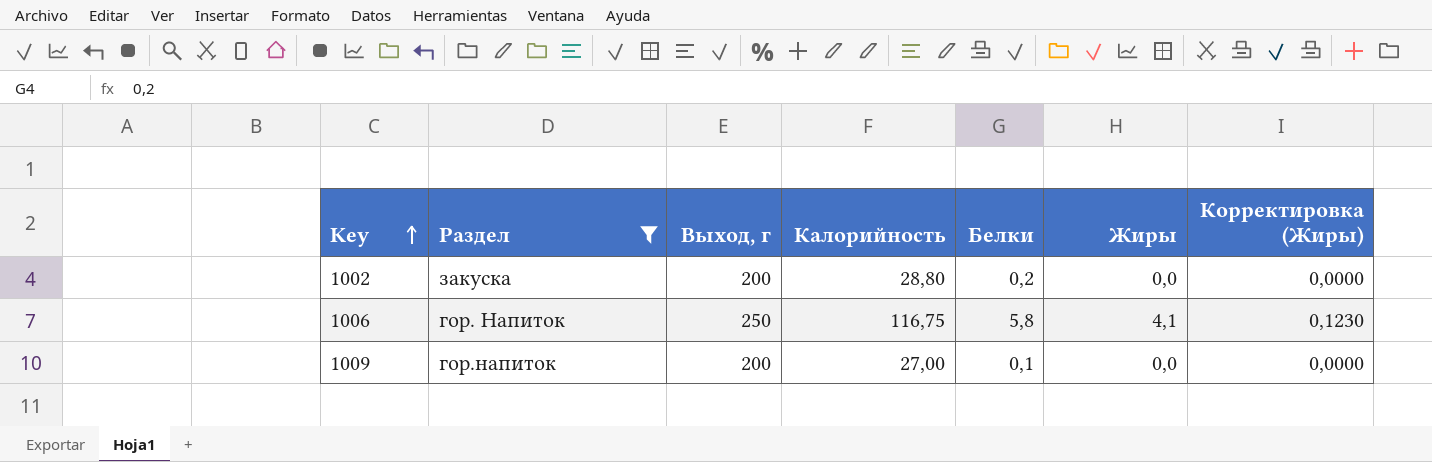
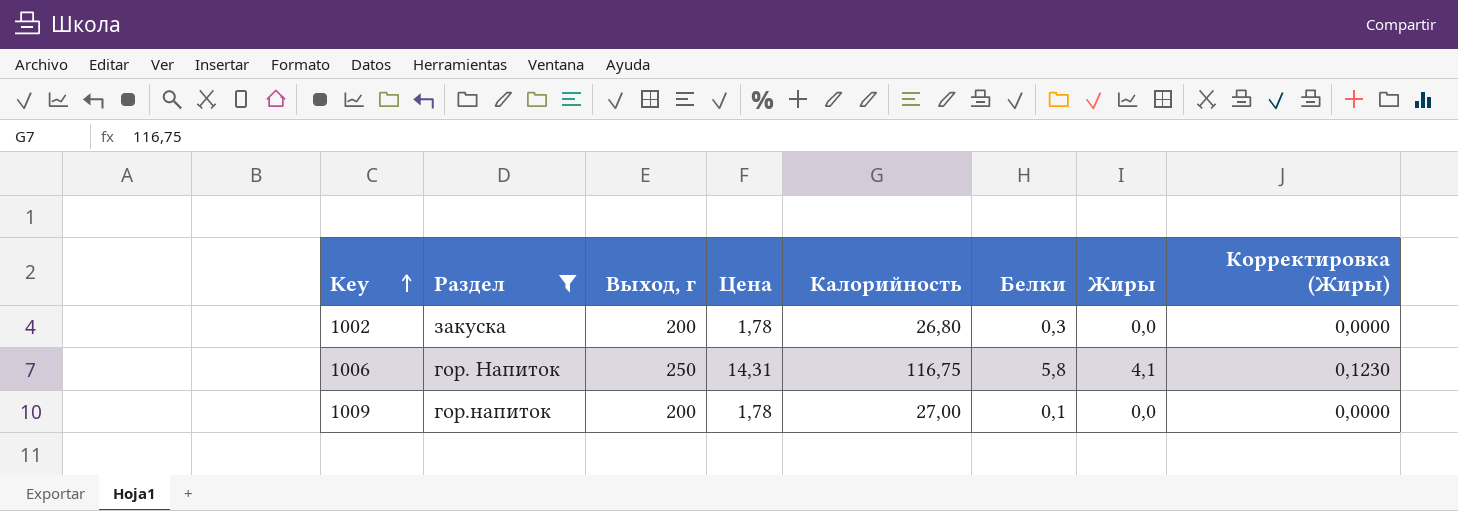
column Цена | position: none -> 4
1002 | Калорийность: 28,80 -> 26,80
1002 | Белки: 0,2 -> 0,3

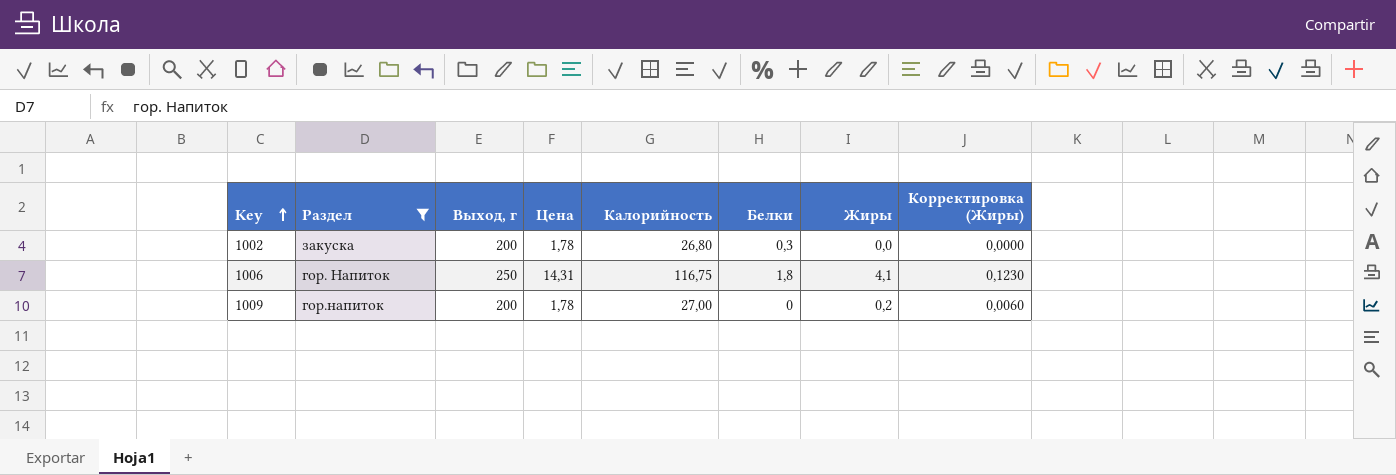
1006 | Белки: 5,8 -> 1,8
1009 | Белки: 0,1 -> 0
1009 | Жиры: 0,0 -> 0,2
1009 | Корректировка (Жиры): 0,0000 -> 0,0060

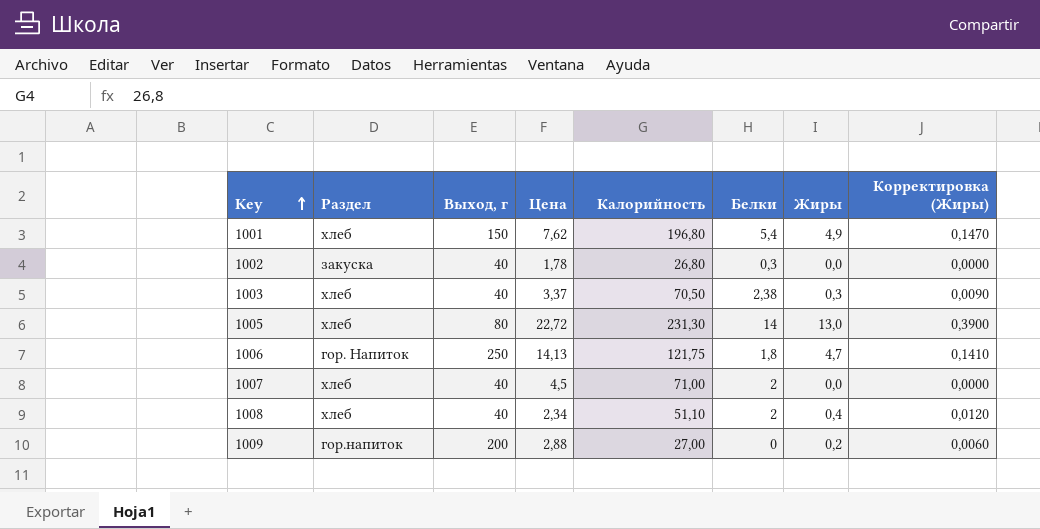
filter: Раздел != хлеб -> none
1002 | Выход, г: 200 -> 40
1006 | Цена: 14,31 -> 14,13
1006 | Калорийность: 116,75 -> 121,75
1006 | Жиры: 4,1 -> 4,7
1006 | Корректировка (Жиры): 0,1230 -> 0,1410
1009 | Цена: 1,78 -> 2,88

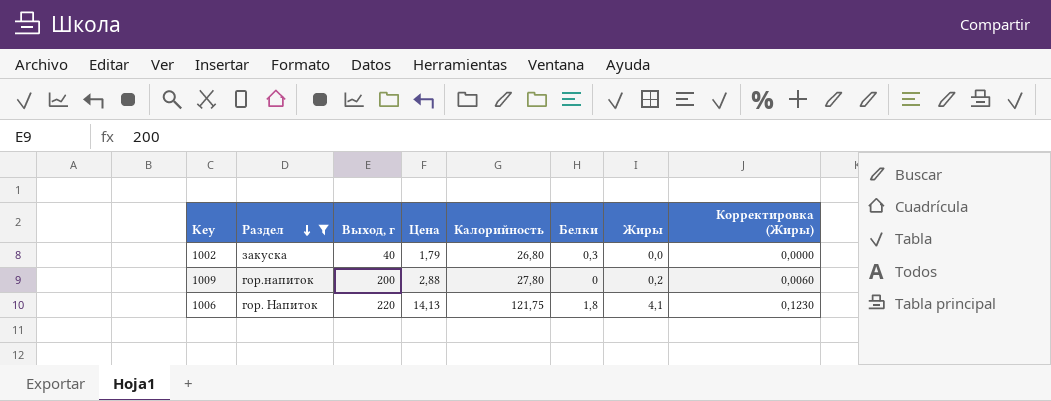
filter: none -> Раздел != хлеб
row order: Key ascending -> Раздел descending
1002 | Цена: 1,78 -> 1,79
1009 | Калорийность: 27,00 -> 27,80
1006 | Выход, г: 250 -> 220
1006 | Жиры: 4,7 -> 4,1
1006 | Корректировка (Жиры): 0,1410 -> 0,1230

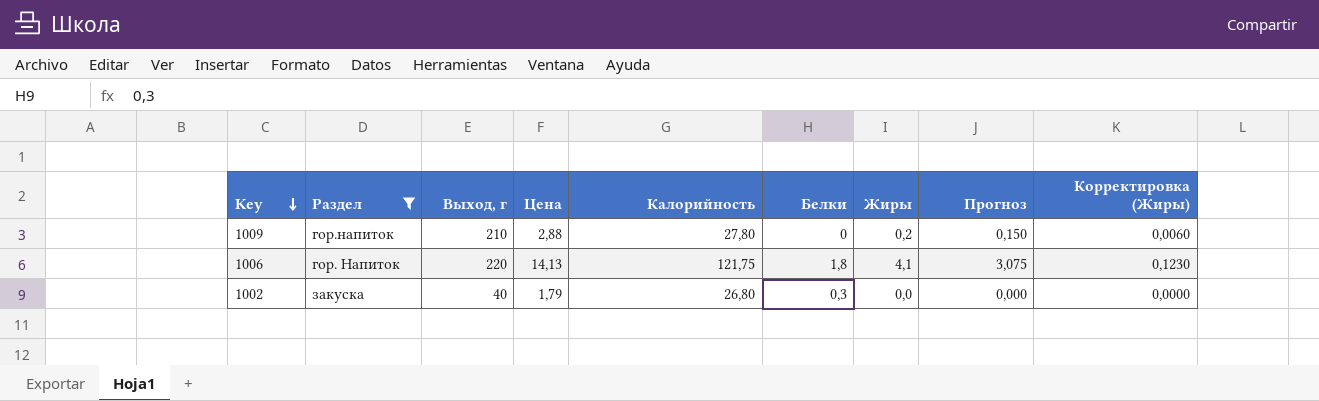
row order: Раздел descending -> Key descending
column Прогноз | formula: none -> [Жиры] * 0,75
1009 | Выход, г: 200 -> 210

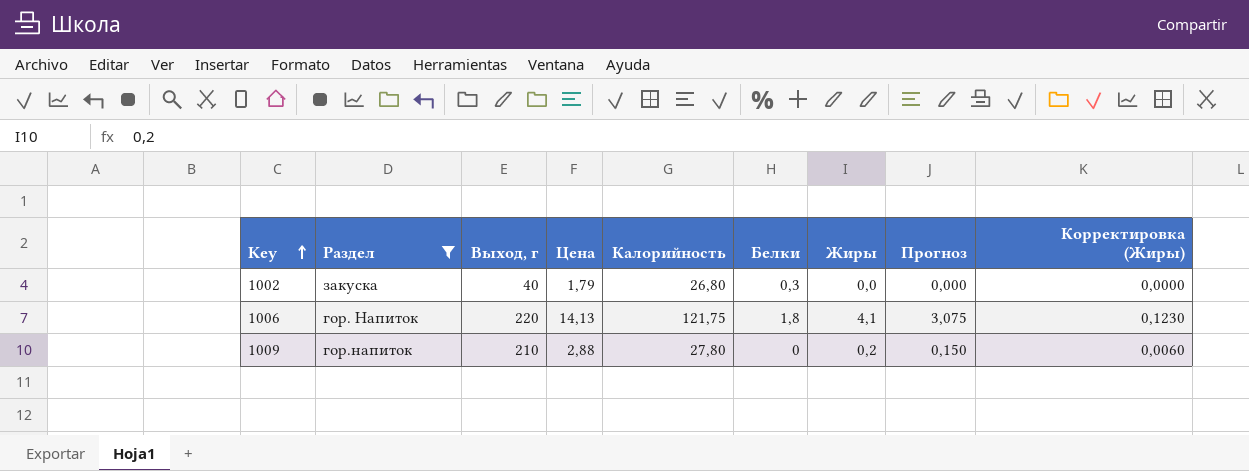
row order: Key descending -> Key ascending

